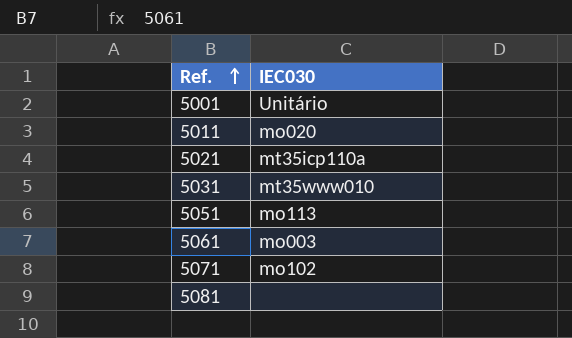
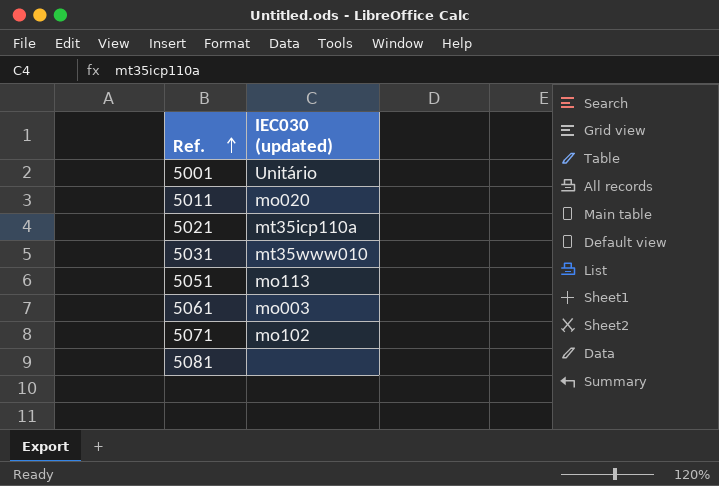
column name: IEC030 -> IEC030 (updated)

